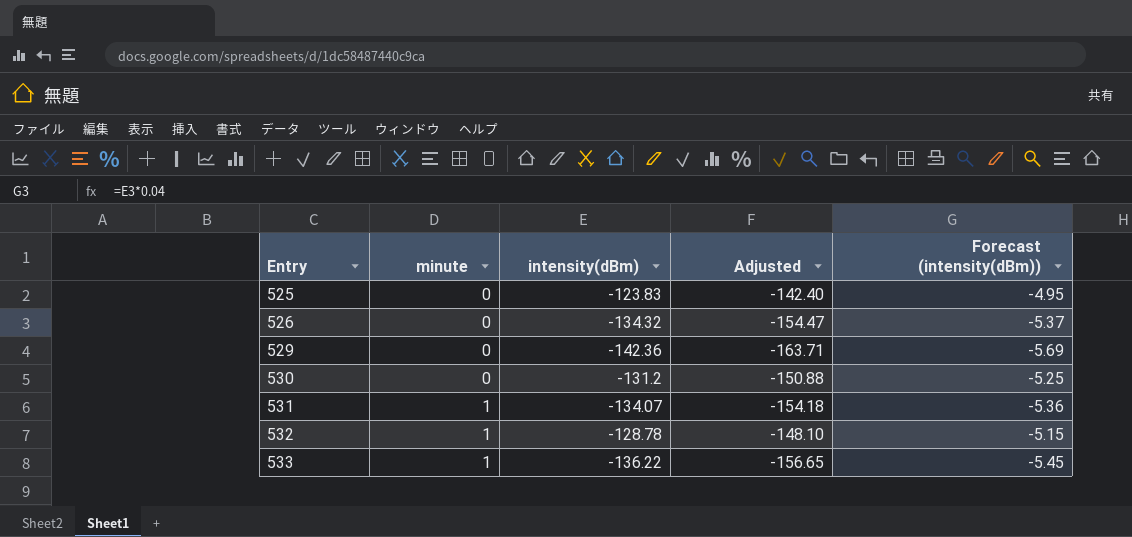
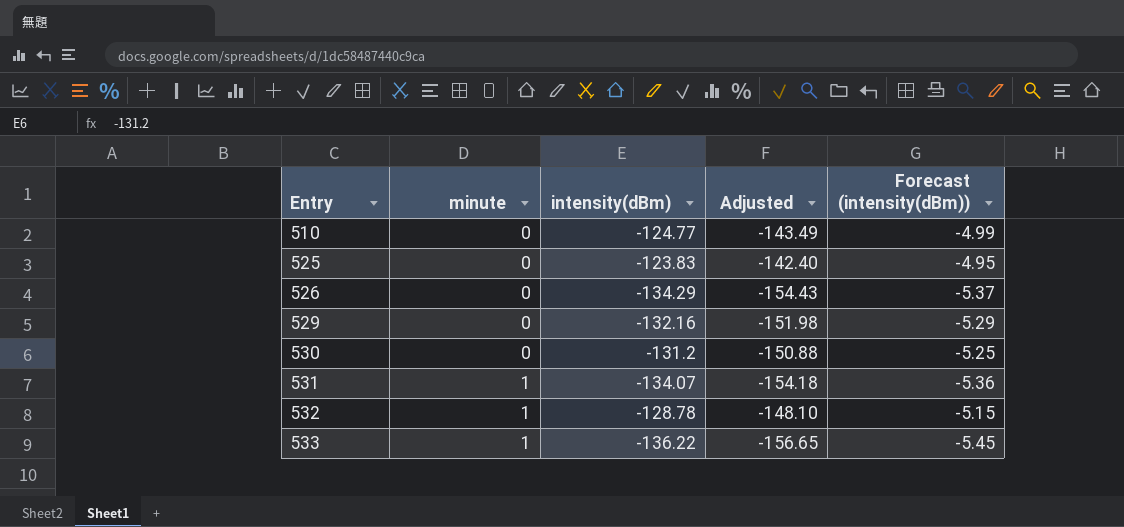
row 510: none -> 0 | -124.77 | -143.49 | -4.99
526 | intensity(dBm): -134.32 -> -134.29
526 | Adjusted: -154.47 -> -154.43
529 | intensity(dBm): -142.36 -> -132.16
529 | Adjusted: -163.71 -> -151.98
529 | Forecast (intensity(dBm)): -5.69 -> -5.29

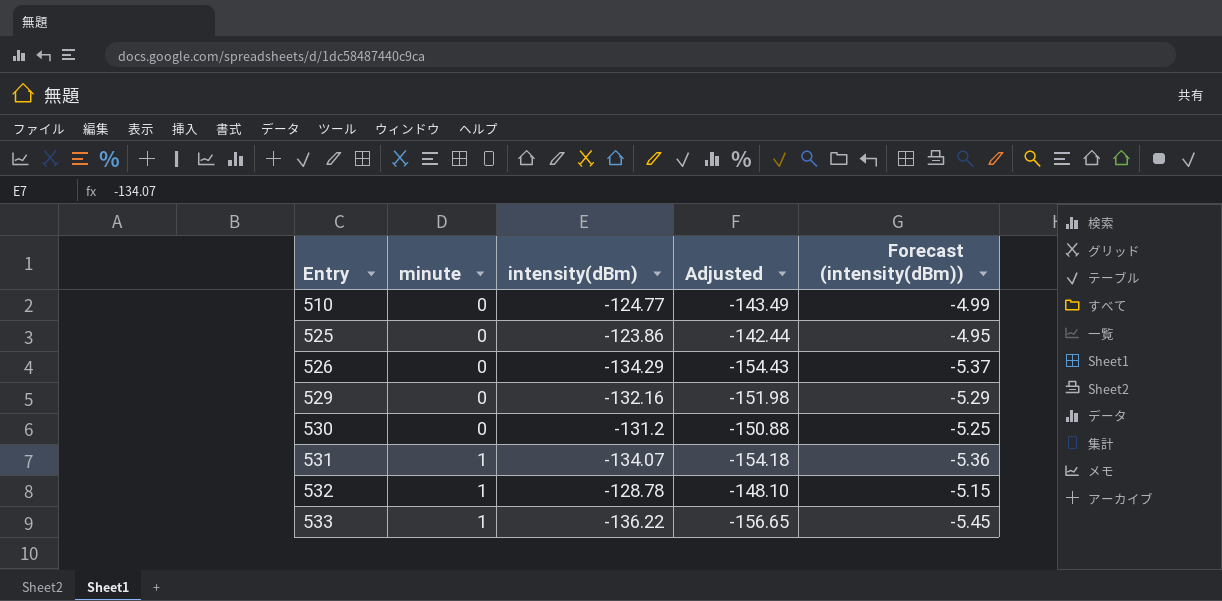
525 | intensity(dBm): -123.83 -> -123.86
525 | Adjusted: -142.40 -> -142.44

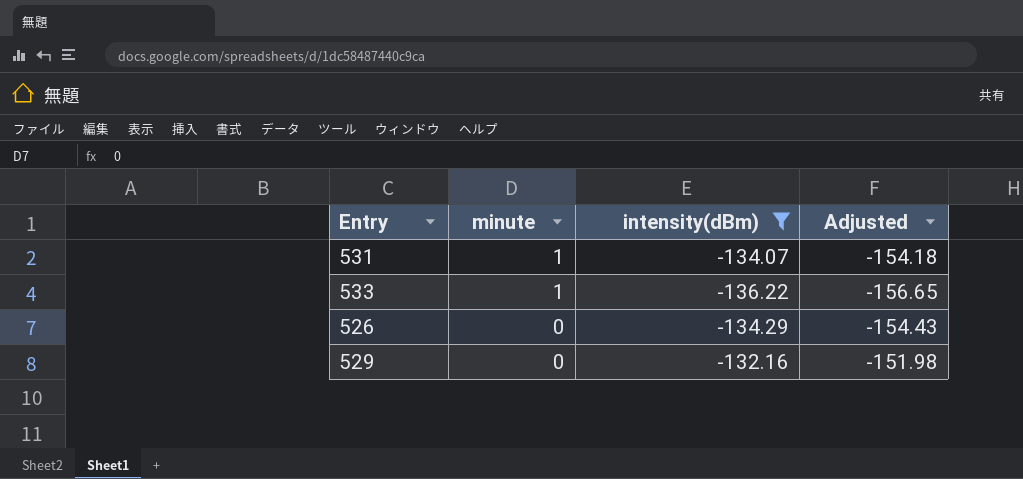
filter: none -> intensity(dBm) <= -132.16
row order: Entry ascending -> minute descending
column Forecast (intensity(dBm)) | formula: [intensity(dBm)] * 0.04 -> none

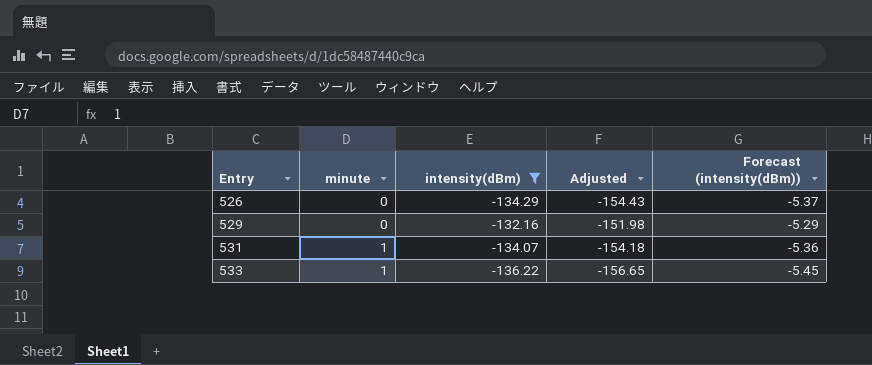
row order: minute descending -> Entry ascending
column Forecast (intensity(dBm)) | formula: none -> [intensity(dBm)] * 0.04

